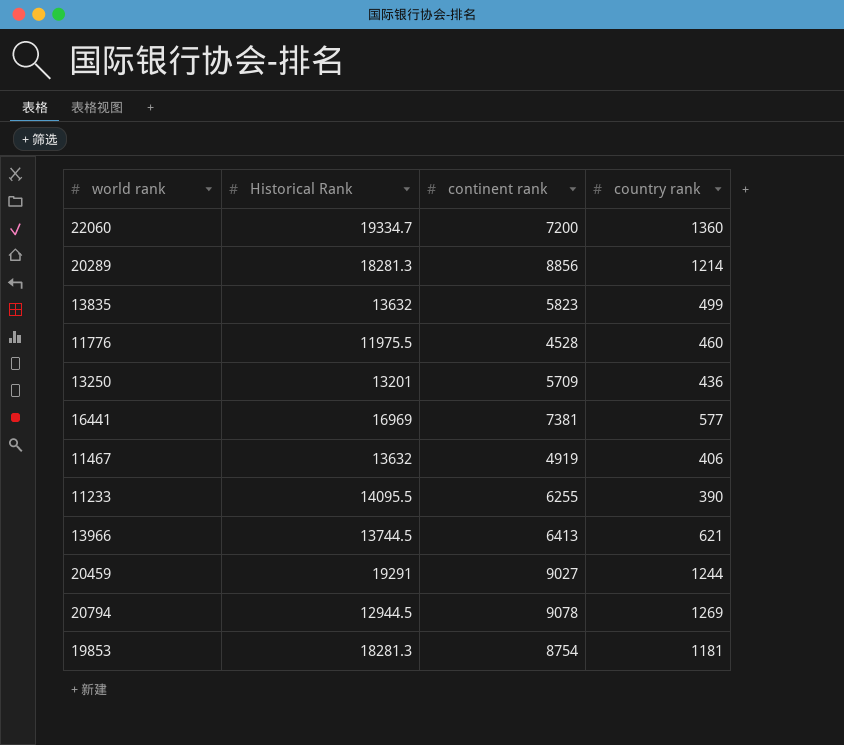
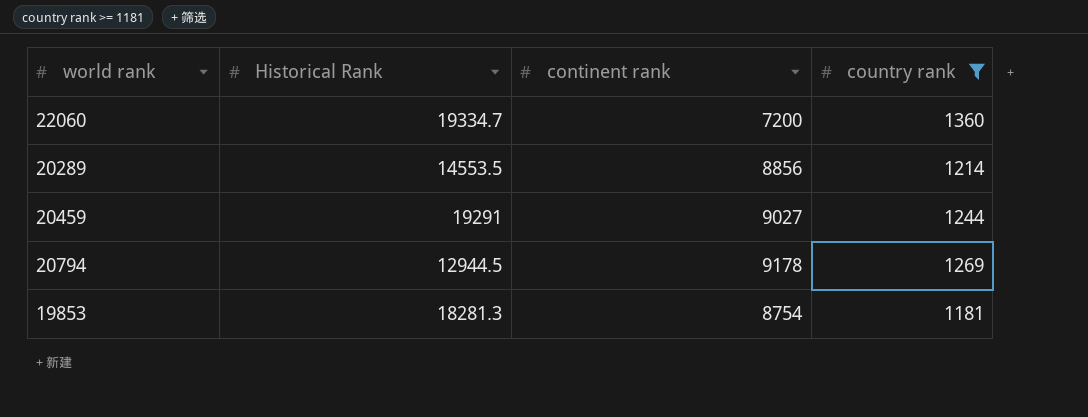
filter: none -> country rank >= 1181
20289 | Historical Rank: 18281.3 -> 14553.5
20794 | continent rank: 9078 -> 9178

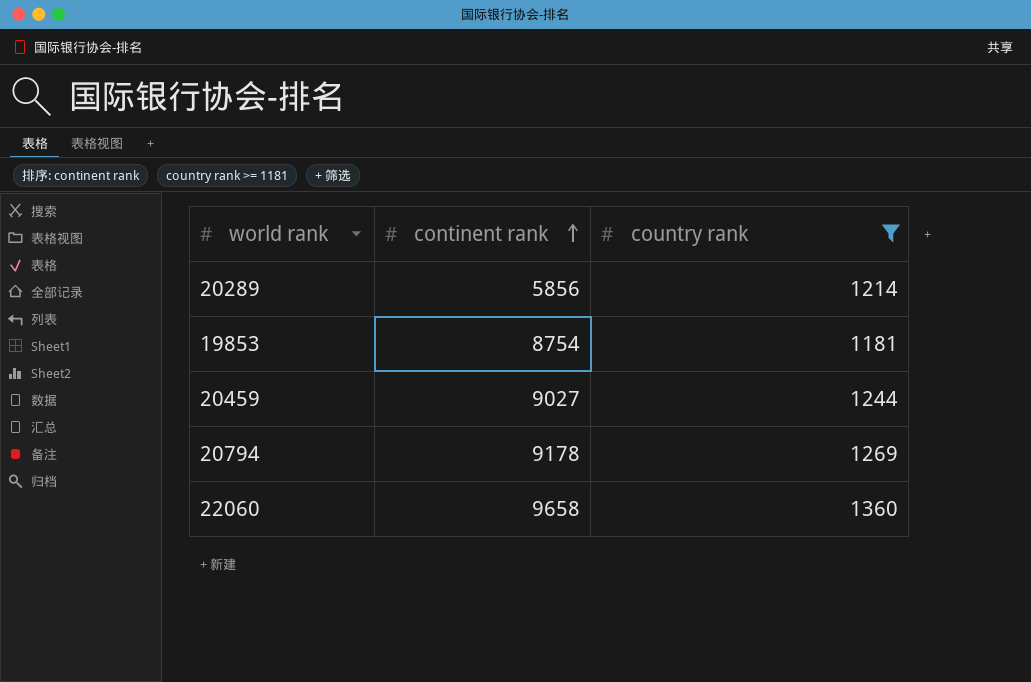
row order: none -> continent rank ascending
column Historical Rank | position: 2 -> none
20289 | continent rank: 8856 -> 5856
22060 | continent rank: 7200 -> 9658

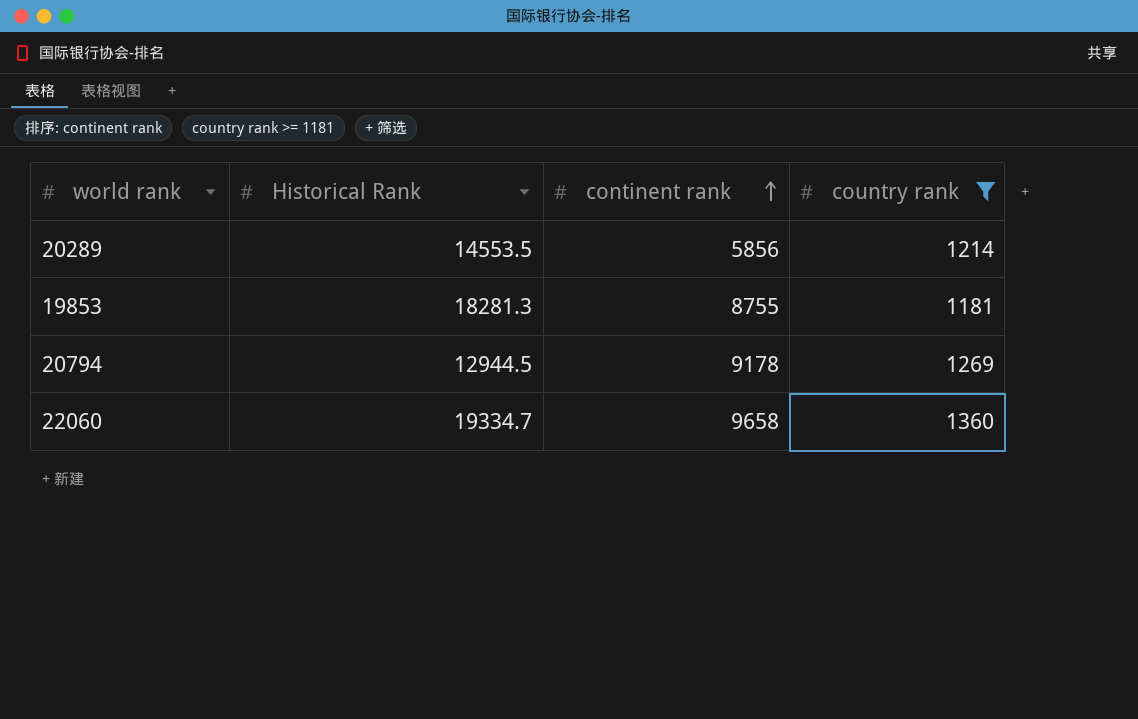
column Historical Rank | position: none -> 2
row 20459: 9027 | 1244 -> none
19853 | continent rank: 8754 -> 8755

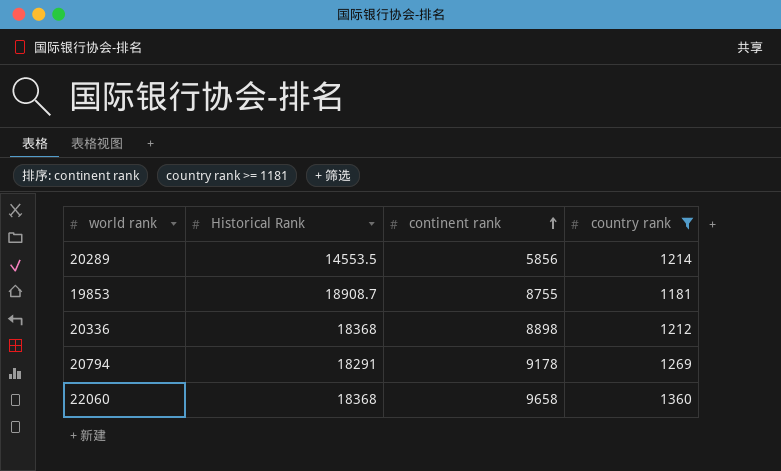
19853 | Historical Rank: 18281.3 -> 18908.7
row 20336: none -> 18368 | 8898 | 1212
20794 | Historical Rank: 12944.5 -> 18291
22060 | Historical Rank: 19334.7 -> 18368

